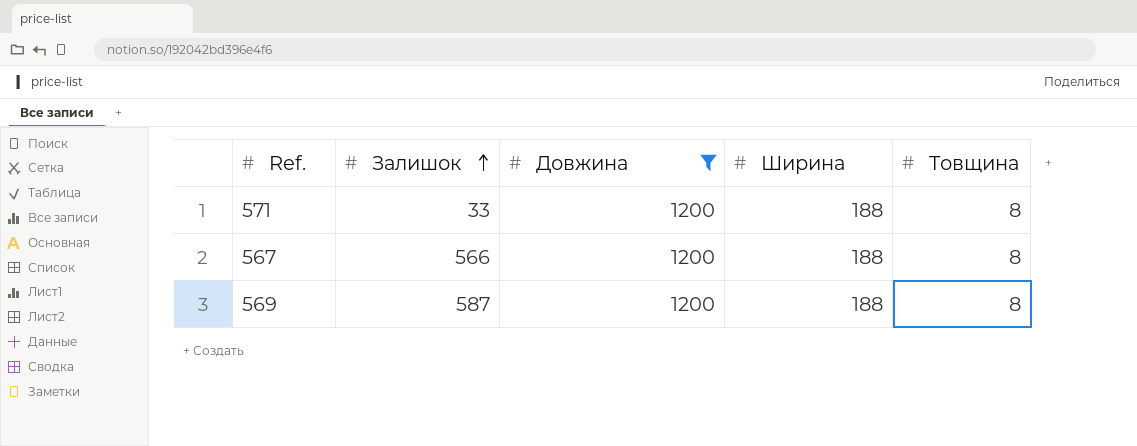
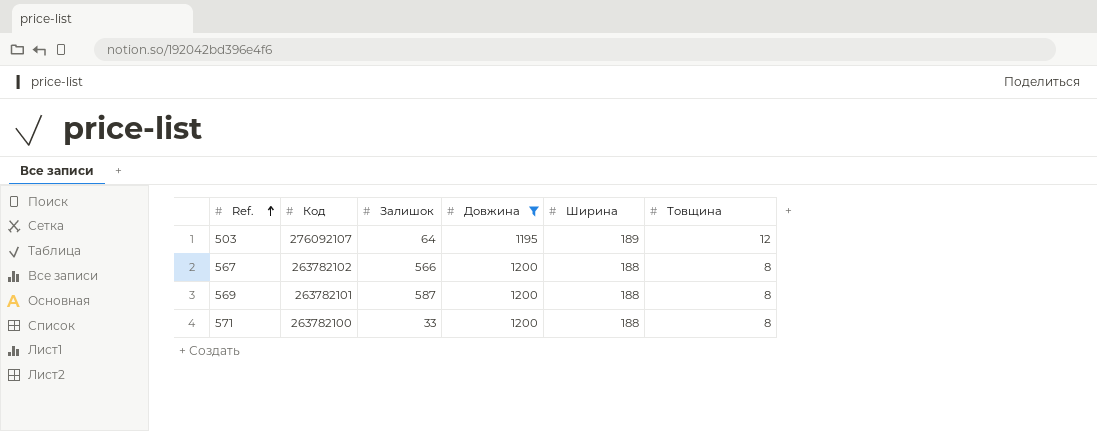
row order: Залишок ascending -> Ref. ascending
column Код | position: none -> 2
row 503: none -> 276092107 | 64 | 1195 | 189 | 12

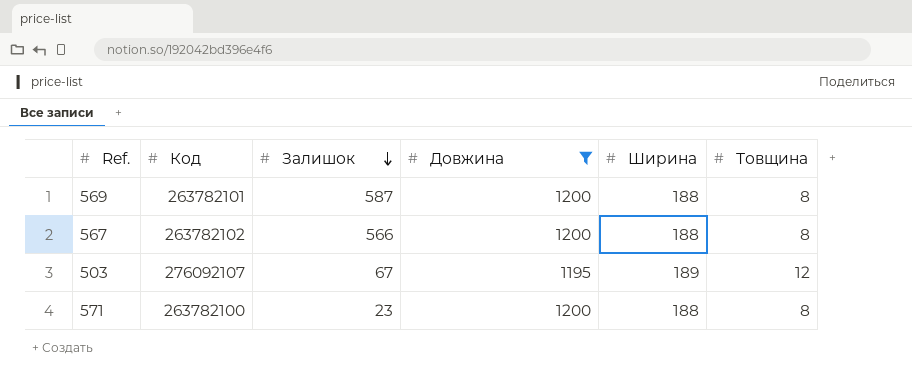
row order: Ref. ascending -> Залишок descending
503 | Залишок: 64 -> 67
571 | Залишок: 33 -> 23

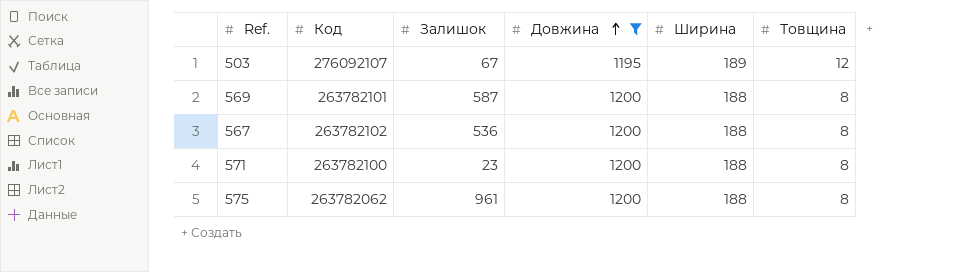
row order: Залишок descending -> Довжина ascending
567 | Залишок: 566 -> 536
row 575: none -> 263782062 | 961 | 1200 | 188 | 8

